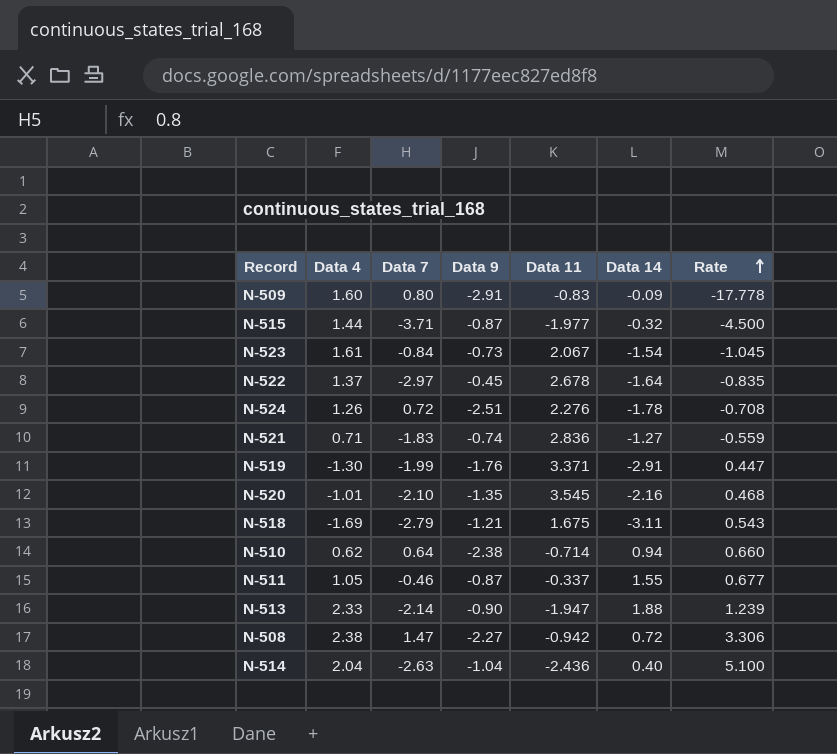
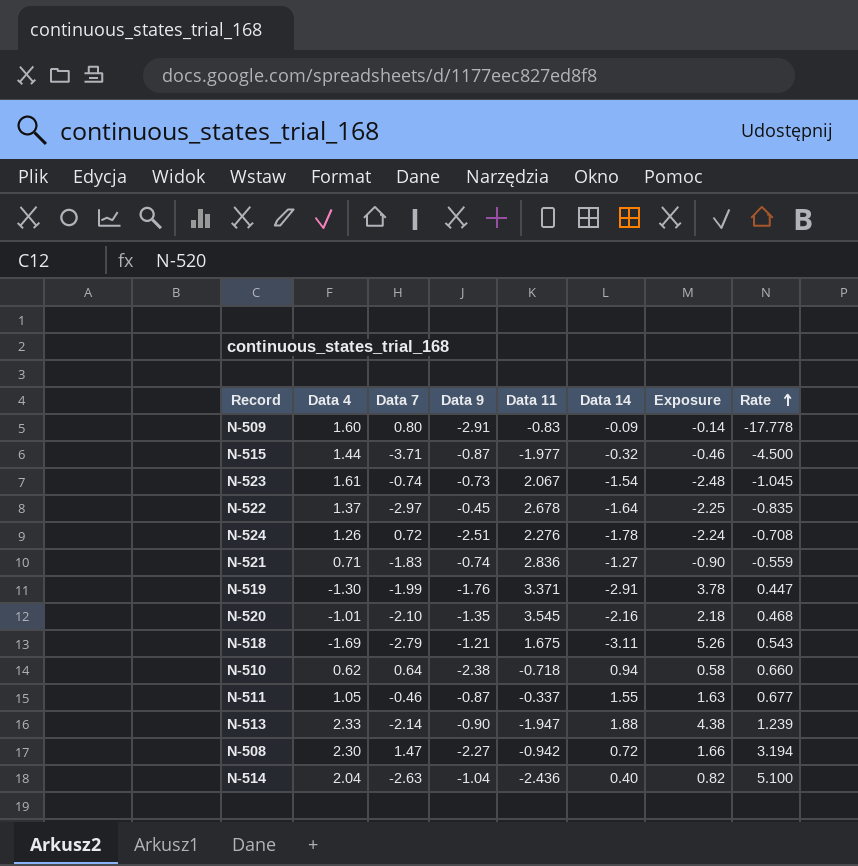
column Exposure | formula: none -> [Data 4] * [Data 14]
N-523 | Data 7: -0.84 -> -0.74
N-510 | Data 11: -0.714 -> -0.718
N-508 | Data 4: 2.38 -> 2.30
N-508 | Rate: 3.306 -> 3.194

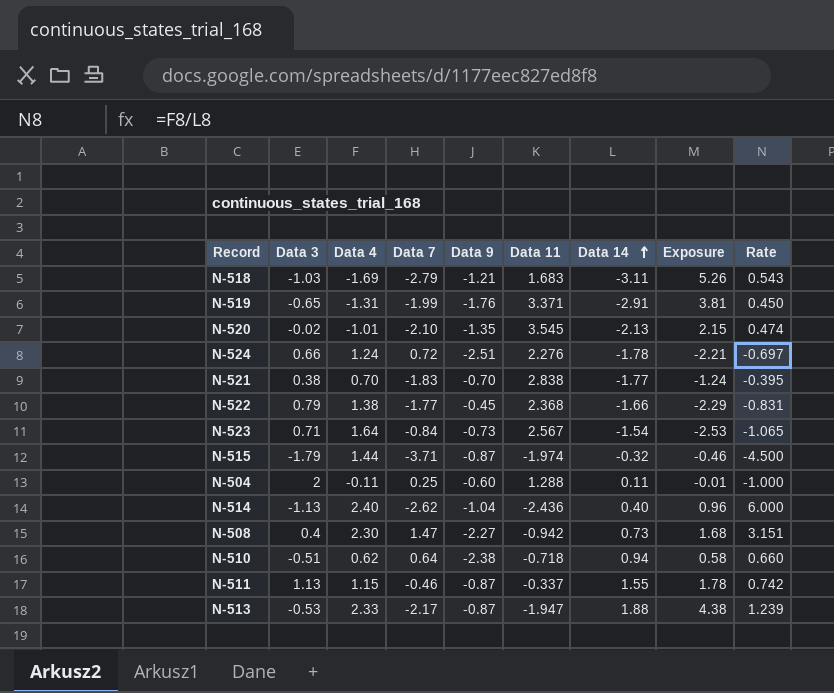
row order: Rate ascending -> Data 14 ascending
column Data 3 | position: none -> 2
row N-509: 1.60 | 0.80 | -2.91 | -0.83 | -0.09 | -0.14 | -17.778 -> none
N-518 | Data 11: 1.675 -> 1.683
N-519 | Data 4: -1.30 -> -1.31
N-519 | Exposure: 3.78 -> 3.81
N-519 | Rate: 0.447 -> 0.450
N-520 | Data 14: -2.16 -> -2.13
N-520 | Exposure: 2.18 -> 2.15
N-520 | Rate: 0.468 -> 0.474
N-524 | Data 4: 1.26 -> 1.24
N-524 | Exposure: -2.24 -> -2.21
N-524 | Rate: -0.708 -> -0.697
N-521 | Data 4: 0.71 -> 0.70
N-521 | Data 9: -0.74 -> -0.70
N-521 | Data 11: 2.836 -> 2.838
N-521 | Data 14: -1.27 -> -1.77
N-521 | Exposure: -0.90 -> -1.24
N-521 | Rate: -0.559 -> -0.395
N-522 | Data 4: 1.37 -> 1.38
N-522 | Data 7: -2.97 -> -1.77
N-522 | Data 11: 2.678 -> 2.368
N-522 | Data 14: -1.64 -> -1.66
N-522 | Exposure: -2.25 -> -2.29
N-522 | Rate: -0.835 -> -0.831
N-523 | Data 4: 1.61 -> 1.64
N-523 | Data 7: -0.74 -> -0.84
N-523 | Data 11: 2.067 -> 2.567
N-523 | Exposure: -2.48 -> -2.53
N-523 | Rate: -1.045 -> -1.065
N-515 | Data 11: -1.977 -> -1.974
row N-504: none -> 2 | -0.11 | 0.25 | -0.60 | 1.288 | 0.11 | -0.01 | -1.000
N-514 | Data 4: 2.04 -> 2.40
N-514 | Data 7: -2.63 -> -2.62
N-514 | Exposure: 0.82 -> 0.96
N-514 | Rate: 5.100 -> 6.000
N-508 | Data 14: 0.72 -> 0.73
N-508 | Exposure: 1.66 -> 1.68
N-508 | Rate: 3.194 -> 3.151
N-511 | Data 4: 1.05 -> 1.15
N-511 | Exposure: 1.63 -> 1.78
N-511 | Rate: 0.677 -> 0.742
N-513 | Data 7: -2.14 -> -2.17
N-513 | Data 9: -0.90 -> -0.87

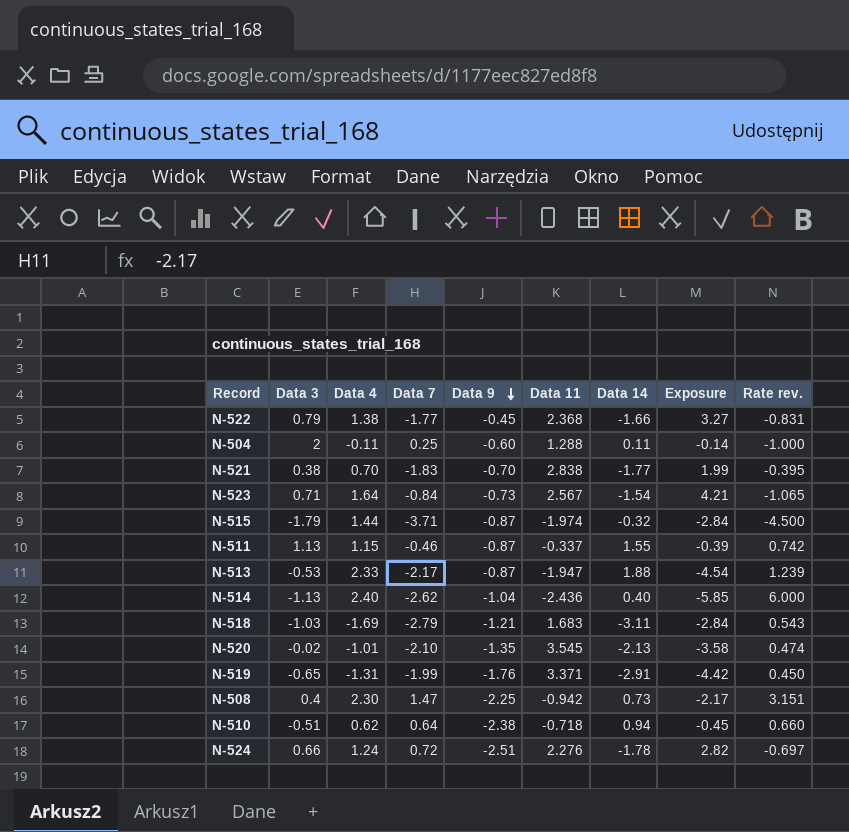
row order: Data 14 ascending -> Data 9 descending
column Exposure | formula: [Data 4] * [Data 14] -> [Data 4] * [Data 11]
column name: Rate -> Rate rev.
N-508 | Data 9: -2.27 -> -2.25

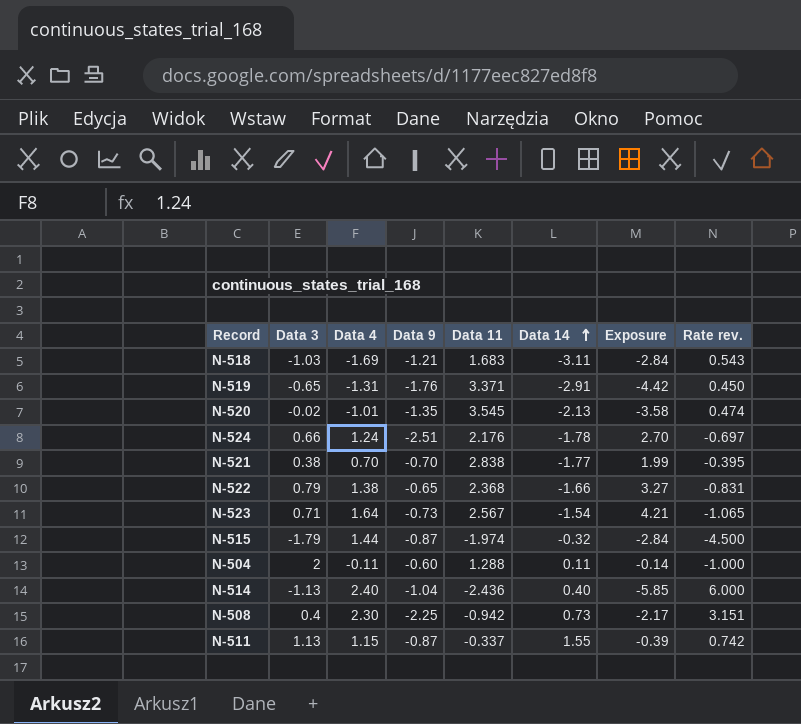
row order: Data 9 descending -> Data 14 ascending
column Data 7 | position: 4 -> none
row N-513: -0.53 | 2.33 | -2.17 | -0.87 | -1.947 | 1.88 | -4.54 | 1.239 -> none
row N-510: -0.51 | 0.62 | 0.64 | -2.38 | -0.718 | 0.94 | -0.45 | 0.660 -> none
N-524 | Data 11: 2.276 -> 2.176
N-524 | Exposure: 2.82 -> 2.70
N-522 | Data 9: -0.45 -> -0.65

